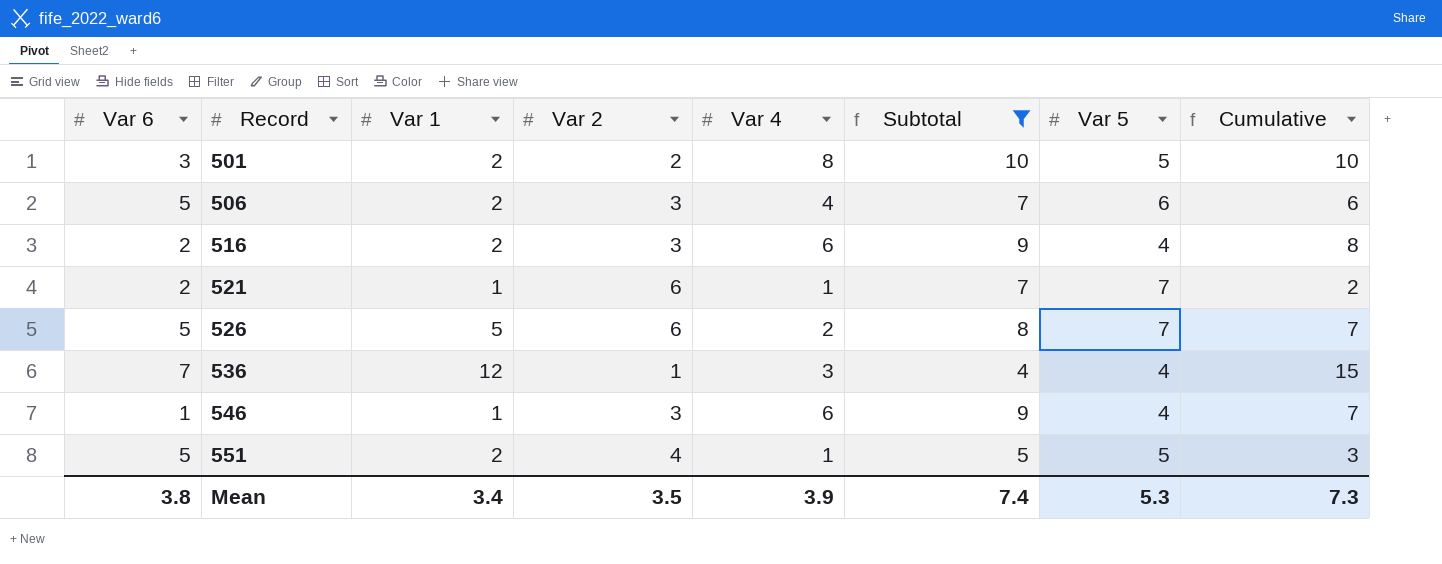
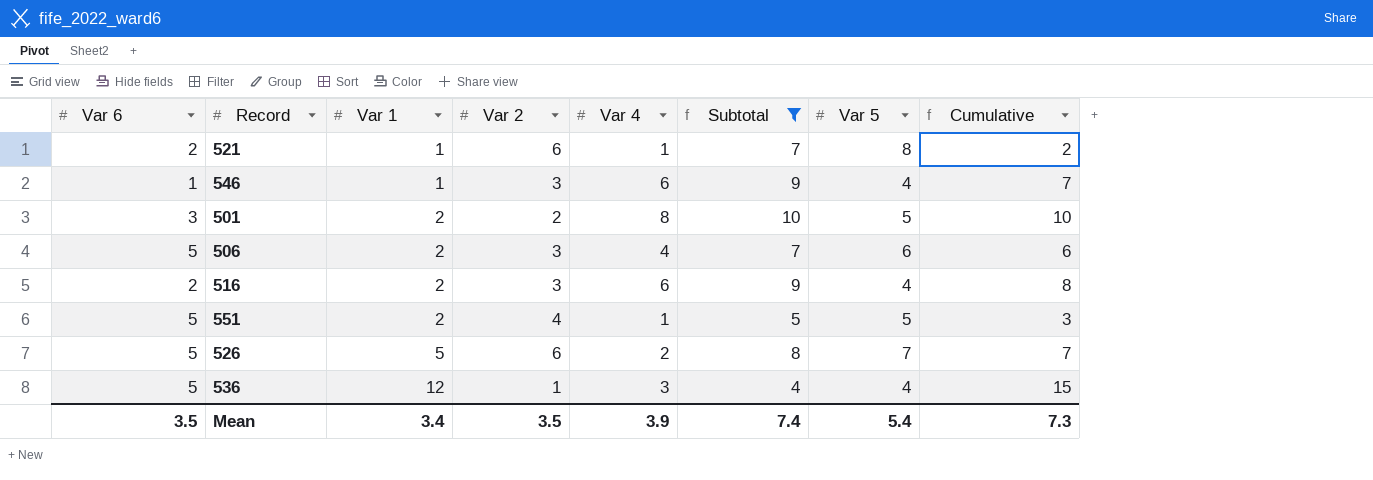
row order: Record ascending -> Var 1 ascending
521 | Var 5: 7 -> 8
536 | Var 6: 7 -> 5
Mean | Var 6: 3.8 -> 3.5
Mean | Var 5: 5.3 -> 5.4

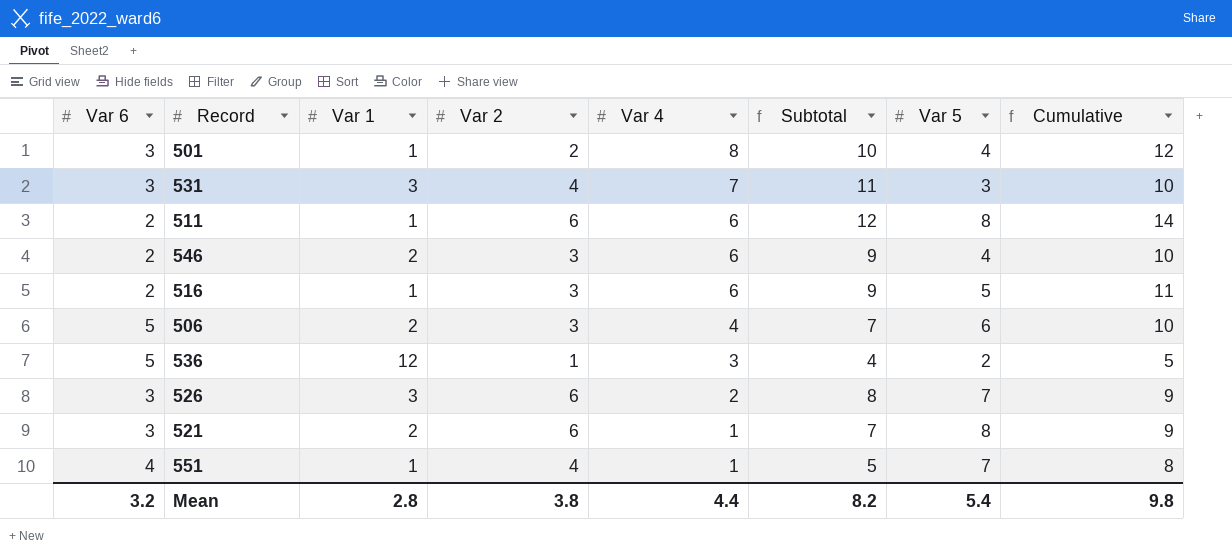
filter: Subtotal <= 10 -> none
row order: Var 1 ascending -> Var 4 descending
column Cumulative | formula: [Var 1] + [Var 4] -> [Var 4] + [Var 5]
501 | Var 1: 2 -> 1
501 | Var 5: 5 -> 4
546 | Var 6: 1 -> 2
546 | Var 1: 1 -> 2
516 | Var 1: 2 -> 1
516 | Var 5: 4 -> 5
536 | Var 5: 4 -> 2
526 | Var 6: 5 -> 3
526 | Var 1: 5 -> 3
521 | Var 6: 2 -> 3
521 | Var 1: 1 -> 2
551 | Var 6: 5 -> 4
551 | Var 1: 2 -> 1
551 | Var 5: 5 -> 7
Mean | Var 6: 3.5 -> 3.2
Mean | Var 1: 3.4 -> 2.8
Mean | Var 2: 3.5 -> 3.8
Mean | Var 4: 3.9 -> 4.4
Mean | Subtotal: 7.4 -> 8.2
Mean | Cumulative: 7.3 -> 9.8

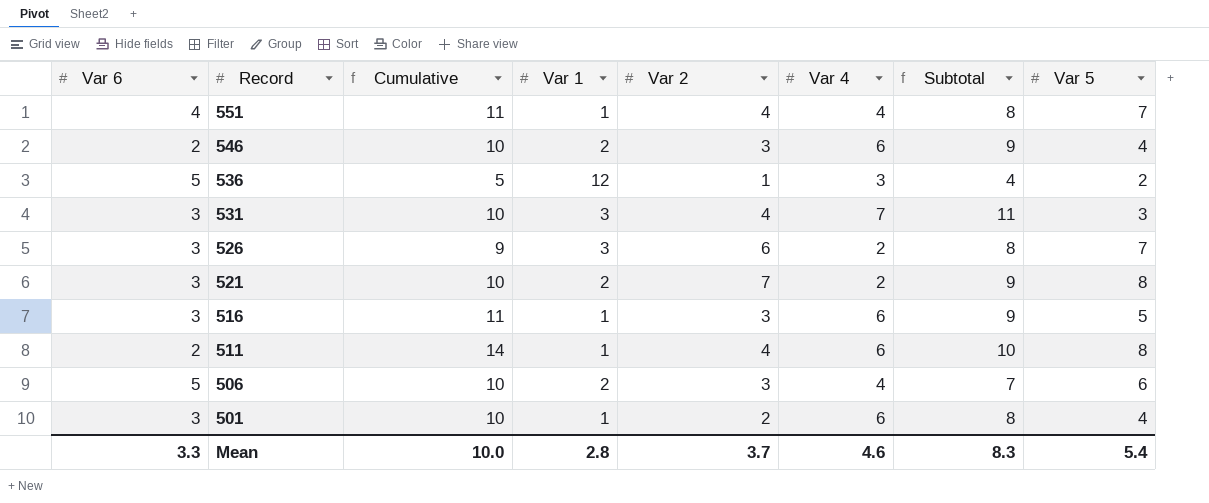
row order: Var 4 descending -> Record descending
column Cumulative | position: 8 -> 3
551 | Cumulative: 8 -> 11
551 | Var 4: 1 -> 4
551 | Subtotal: 5 -> 8
521 | Cumulative: 9 -> 10
521 | Var 2: 6 -> 7
521 | Var 4: 1 -> 2
521 | Subtotal: 7 -> 9
516 | Var 6: 2 -> 3
511 | Var 2: 6 -> 4
511 | Subtotal: 12 -> 10
501 | Cumulative: 12 -> 10
501 | Var 4: 8 -> 6
501 | Subtotal: 10 -> 8
Mean | Var 6: 3.2 -> 3.3
Mean | Cumulative: 9.8 -> 10.0
Mean | Var 2: 3.8 -> 3.7
Mean | Var 4: 4.4 -> 4.6
Mean | Subtotal: 8.2 -> 8.3

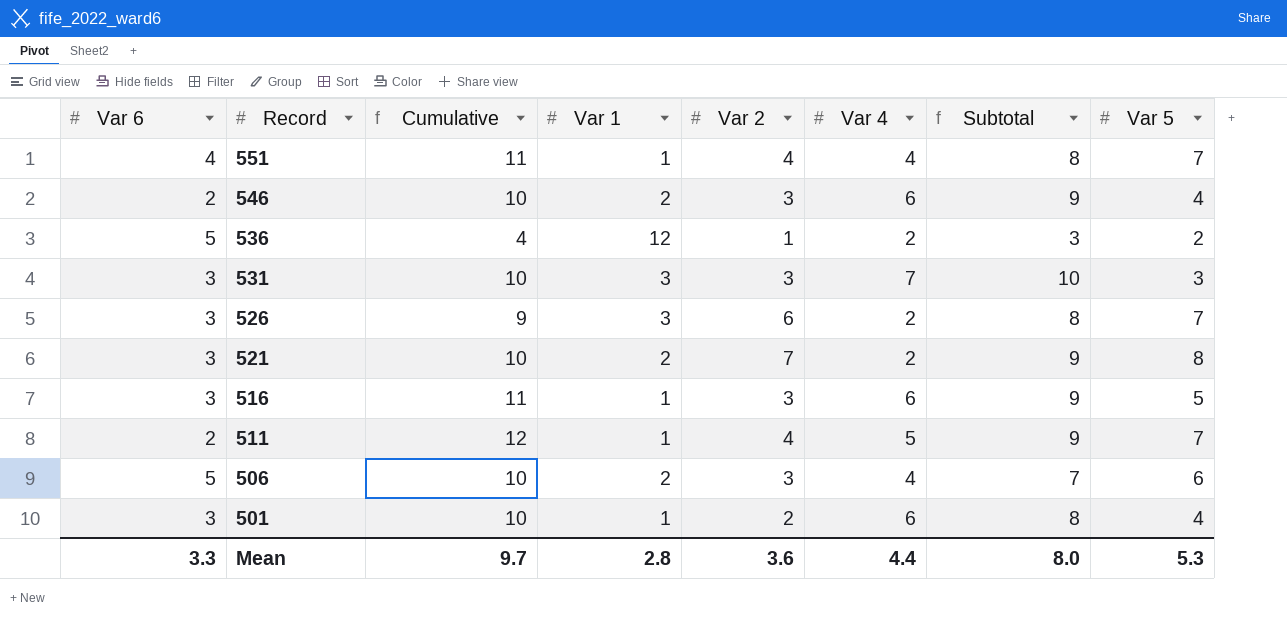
536 | Cumulative: 5 -> 4
536 | Var 4: 3 -> 2
536 | Subtotal: 4 -> 3
531 | Var 2: 4 -> 3
531 | Subtotal: 11 -> 10
511 | Cumulative: 14 -> 12
511 | Var 4: 6 -> 5
511 | Subtotal: 10 -> 9
511 | Var 5: 8 -> 7
Mean | Cumulative: 10.0 -> 9.7
Mean | Var 2: 3.7 -> 3.6
Mean | Var 4: 4.6 -> 4.4
Mean | Subtotal: 8.3 -> 8.0
Mean | Var 5: 5.4 -> 5.3

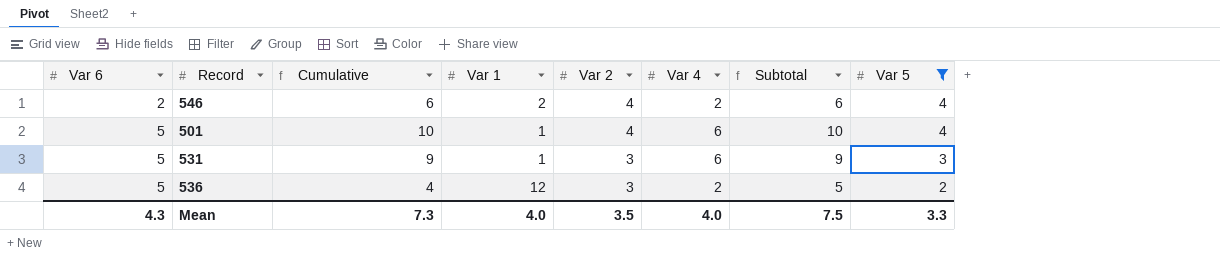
filter: none -> Var 5 <= 4
row order: Record descending -> Var 6 ascending
546 | Cumulative: 10 -> 6
546 | Var 2: 3 -> 4
546 | Var 4: 6 -> 2
546 | Subtotal: 9 -> 6
501 | Var 6: 3 -> 5
501 | Var 2: 2 -> 4
501 | Subtotal: 8 -> 10
531 | Var 6: 3 -> 5
531 | Cumulative: 10 -> 9
531 | Var 1: 3 -> 1
531 | Var 4: 7 -> 6
531 | Subtotal: 10 -> 9
536 | Var 2: 1 -> 3
536 | Subtotal: 3 -> 5
Mean | Var 6: 3.3 -> 4.3
Mean | Cumulative: 9.7 -> 7.3
Mean | Var 1: 2.8 -> 4.0
Mean | Var 2: 3.6 -> 3.5
Mean | Var 4: 4.4 -> 4.0
Mean | Subtotal: 8.0 -> 7.5
Mean | Var 5: 5.3 -> 3.3

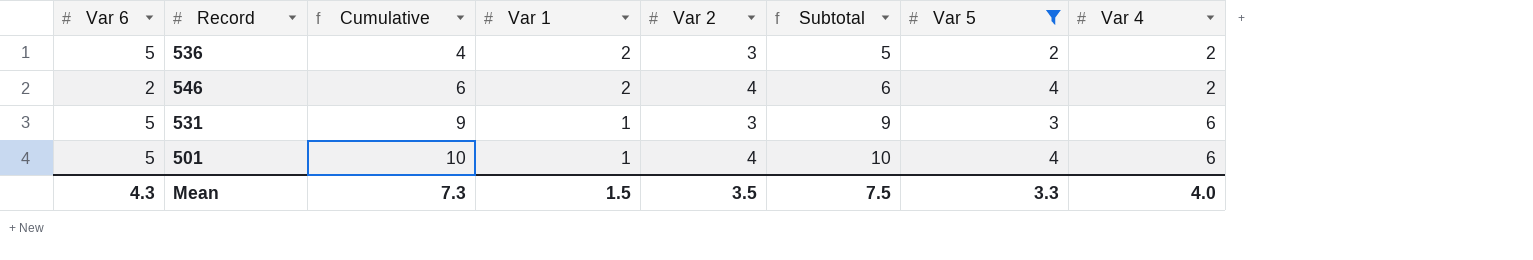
row order: Var 6 ascending -> Cumulative ascending
column Var 4 | position: 6 -> 8
536 | Var 1: 12 -> 2
Mean | Var 1: 4.0 -> 1.5

